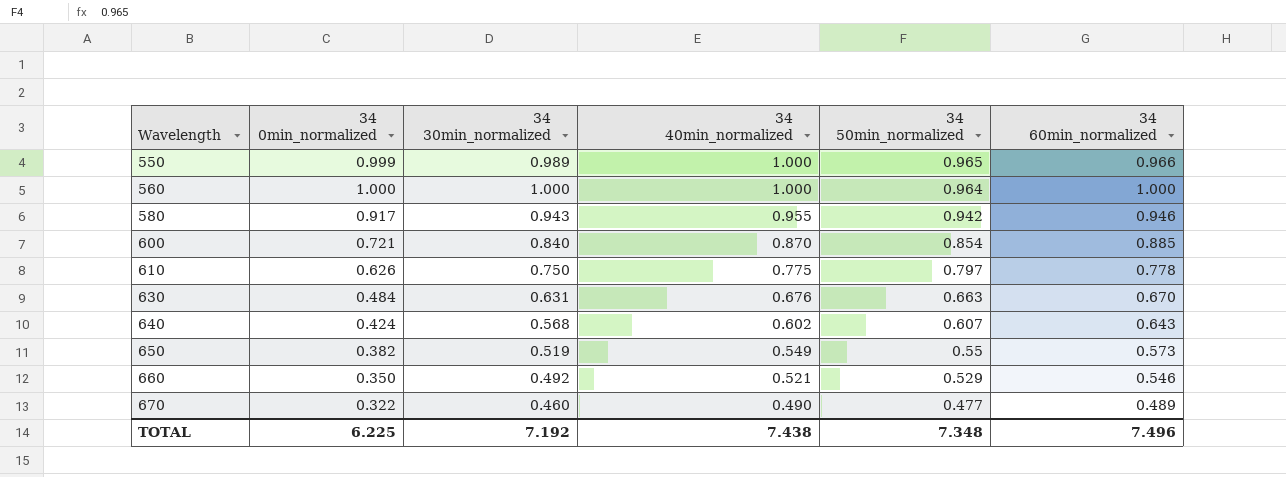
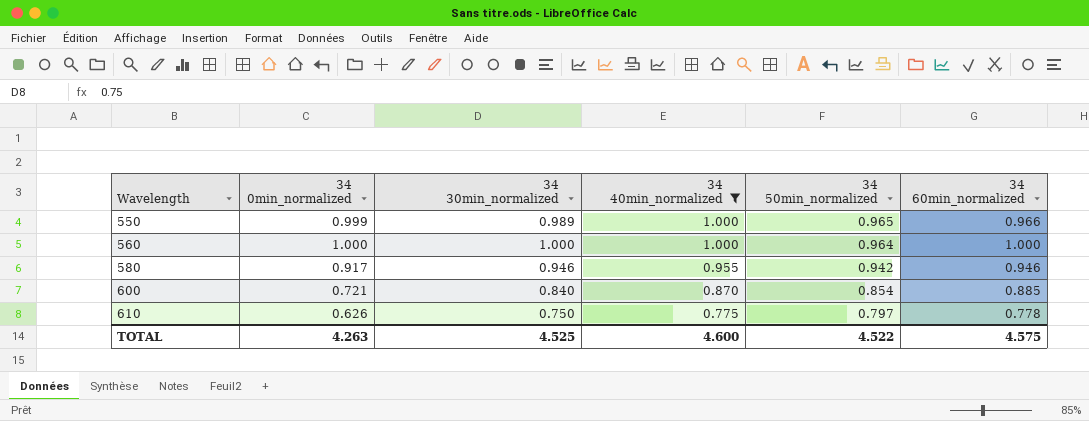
filter: none -> 34 40min_normalized >= 0.775
580 | 34 30min_normalized: 0.943 -> 0.946
TOTAL | 34 0min_normalized: 6.225 -> 4.263
TOTAL | 34 30min_normalized: 7.192 -> 4.525
TOTAL | 34 40min_normalized: 7.438 -> 4.600
TOTAL | 34 50min_normalized: 7.348 -> 4.522
TOTAL | 34 60min_normalized: 7.496 -> 4.575

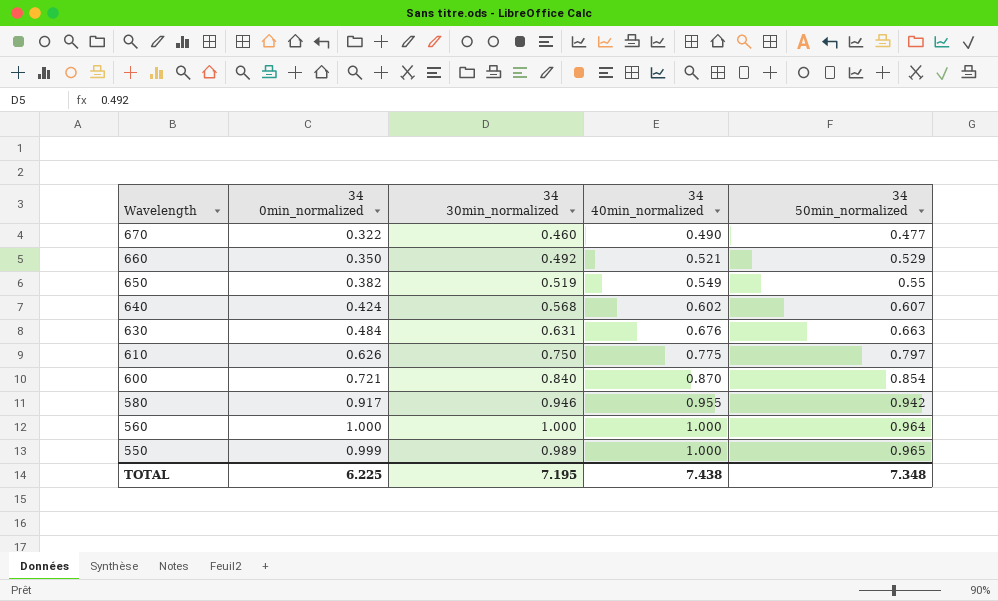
filter: 34 40min_normalized >= 0.775 -> none
row order: Wavelength ascending -> Wavelength descending
column 34 60min_normalized | position: 6 -> none
TOTAL | 34 0min_normalized: 4.263 -> 6.225
TOTAL | 34 30min_normalized: 4.525 -> 7.195
TOTAL | 34 40min_normalized: 4.600 -> 7.438
TOTAL | 34 50min_normalized: 4.522 -> 7.348

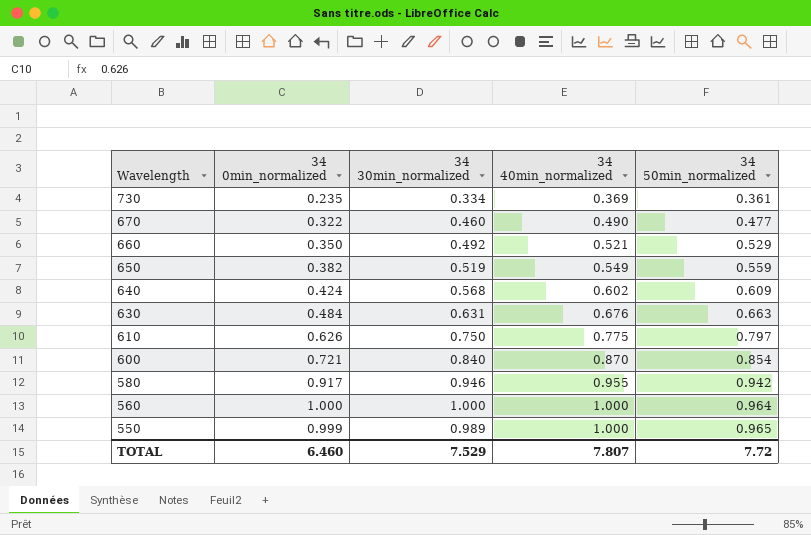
row 730: none -> 0.235 | 0.334 | 0.369 | 0.361
650 | 34 50min_normalized: 0.55 -> 0.559
640 | 34 50min_normalized: 0.607 -> 0.609
TOTAL | 34 0min_normalized: 6.225 -> 6.460
TOTAL | 34 30min_normalized: 7.195 -> 7.529
TOTAL | 34 40min_normalized: 7.438 -> 7.807
TOTAL | 34 50min_normalized: 7.348 -> 7.72

